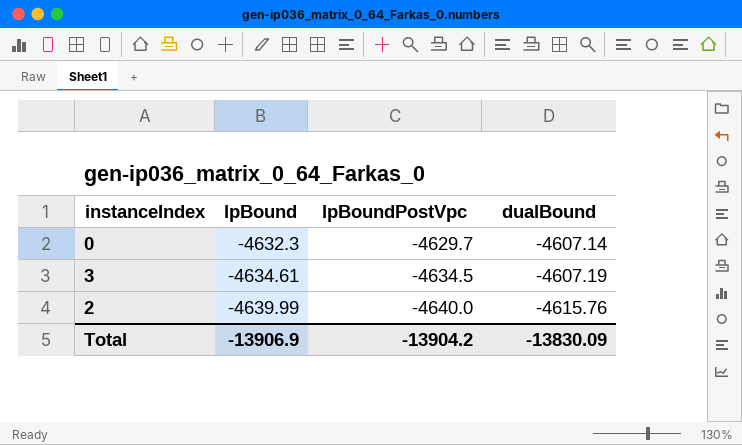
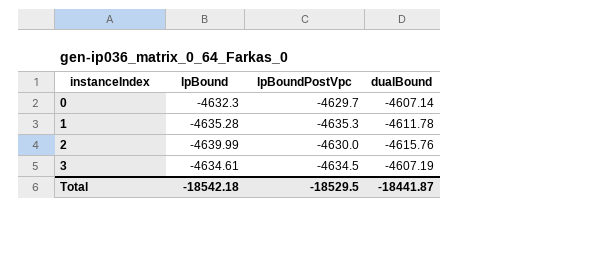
row order: lpBound descending -> instanceIndex ascending
row 1: none -> -4635.28 | -4635.3 | -4611.78
2 | lpBoundPostVpc: -4640.0 -> -4630.0
Total | lpBound: -13906.9 -> -18542.18
Total | lpBoundPostVpc: -13904.2 -> -18529.5
Total | dualBound: -13830.09 -> -18441.87

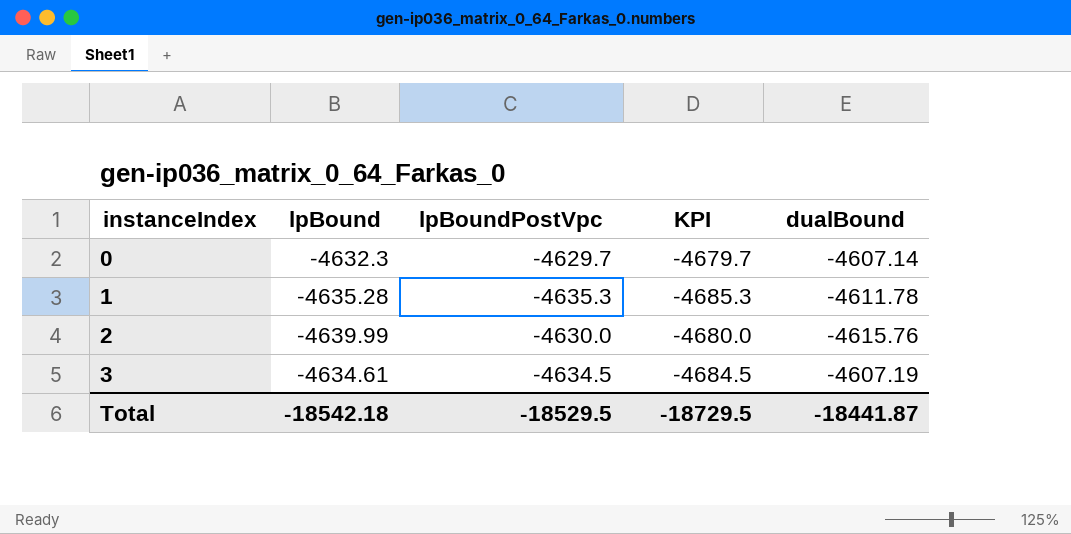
column KPI | formula: none -> [lpBoundPostVpc] - 50

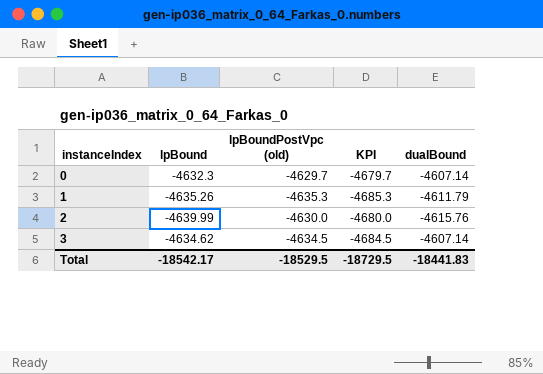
column name: lpBoundPostVpc -> lpBoundPostVpc (old)
1 | lpBound: -4635.28 -> -4635.26
1 | dualBound: -4611.78 -> -4611.79
3 | lpBound: -4634.61 -> -4634.62
3 | dualBound: -4607.19 -> -4607.14
Total | lpBound: -18542.18 -> -18542.17
Total | dualBound: -18441.87 -> -18441.83

